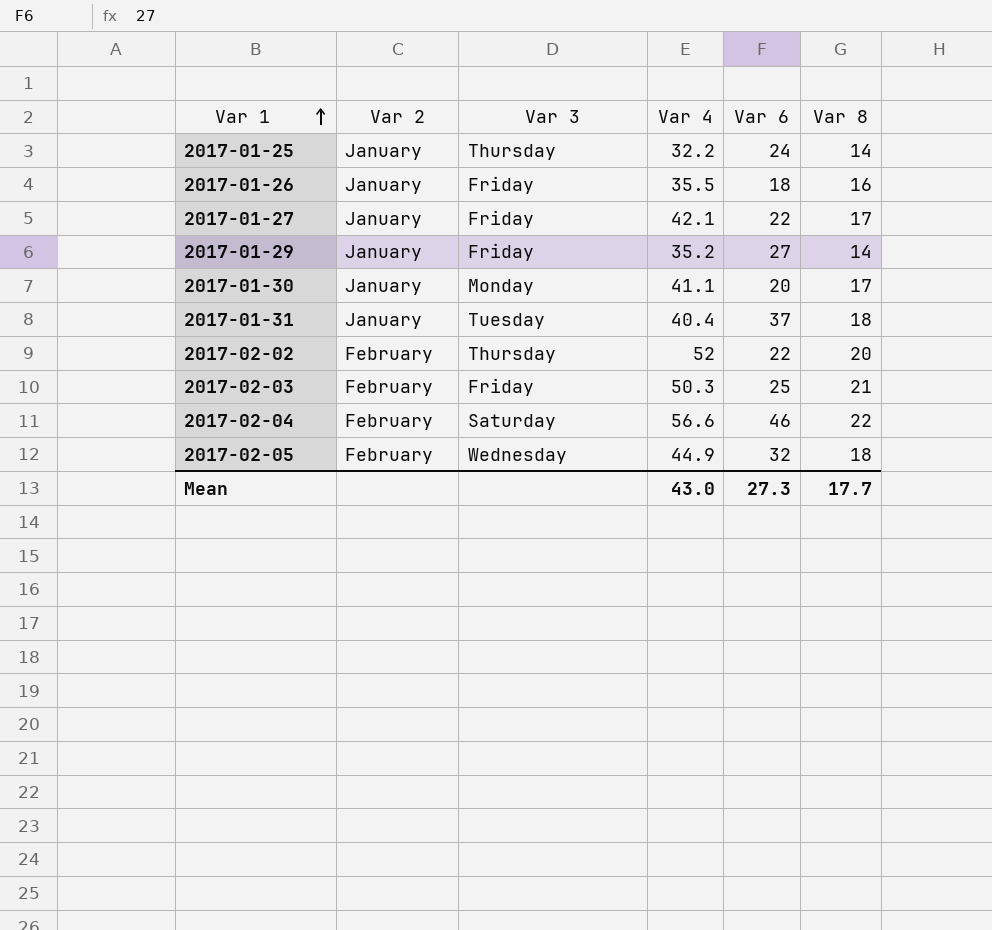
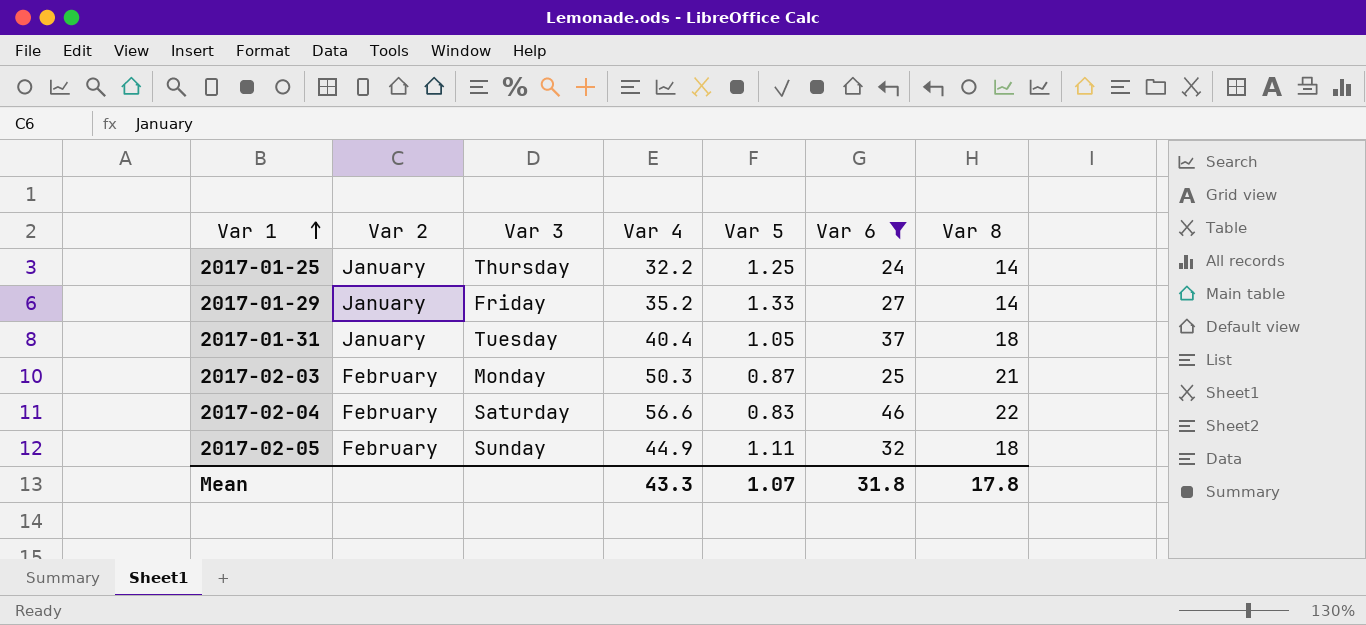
filter: none -> Var 6 >= 24
column Var 5 | position: none -> 5
2017-02-03 | Var 3: Friday -> Monday
2017-02-05 | Var 3: Wednesday -> Sunday
Mean | Var 4: 43.0 -> 43.3
Mean | Var 6: 27.3 -> 31.8
Mean | Var 8: 17.7 -> 17.8

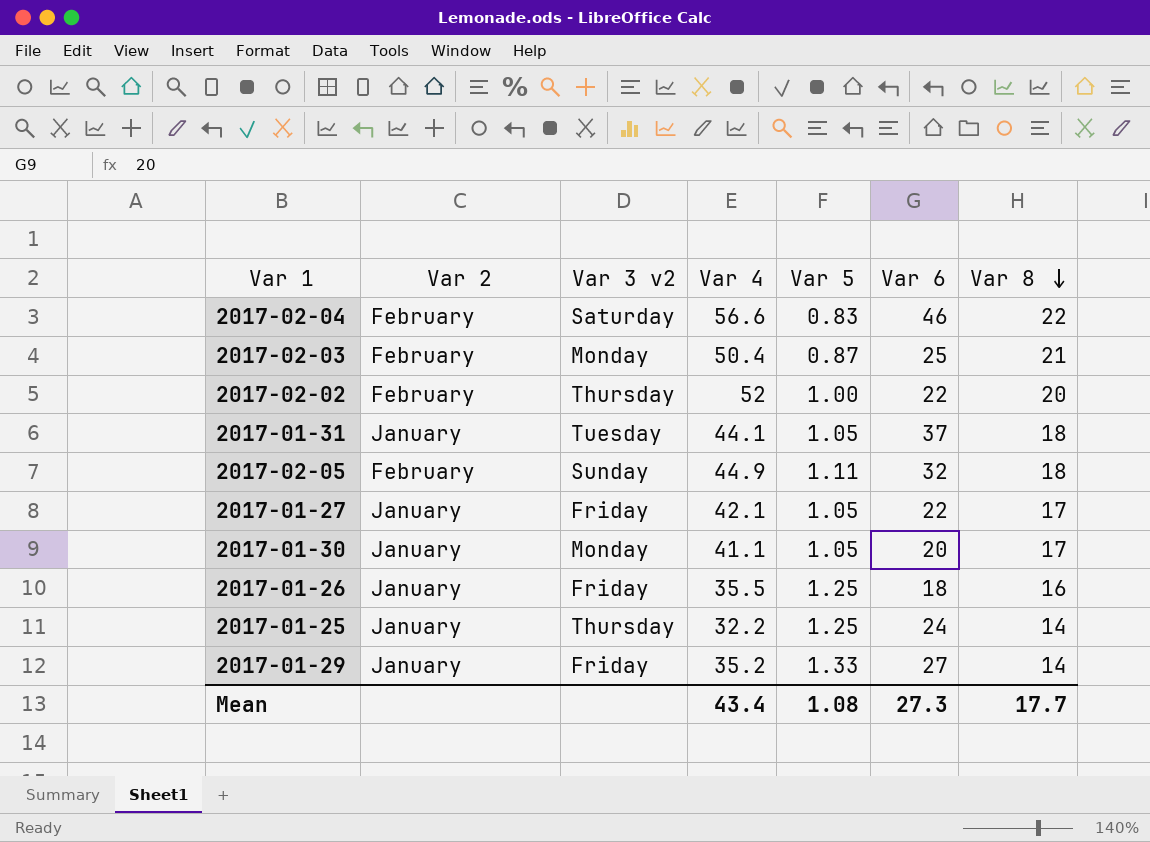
filter: Var 6 >= 24 -> none
row order: Var 1 ascending -> Var 8 descending
column name: Var 3 -> Var 3 v2
2017-02-03 | Var 4: 50.3 -> 50.4
2017-01-31 | Var 4: 40.4 -> 44.1
Mean | Var 4: 43.3 -> 43.4
Mean | Var 5: 1.07 -> 1.08
Mean | Var 6: 31.8 -> 27.3
Mean | Var 8: 17.8 -> 17.7

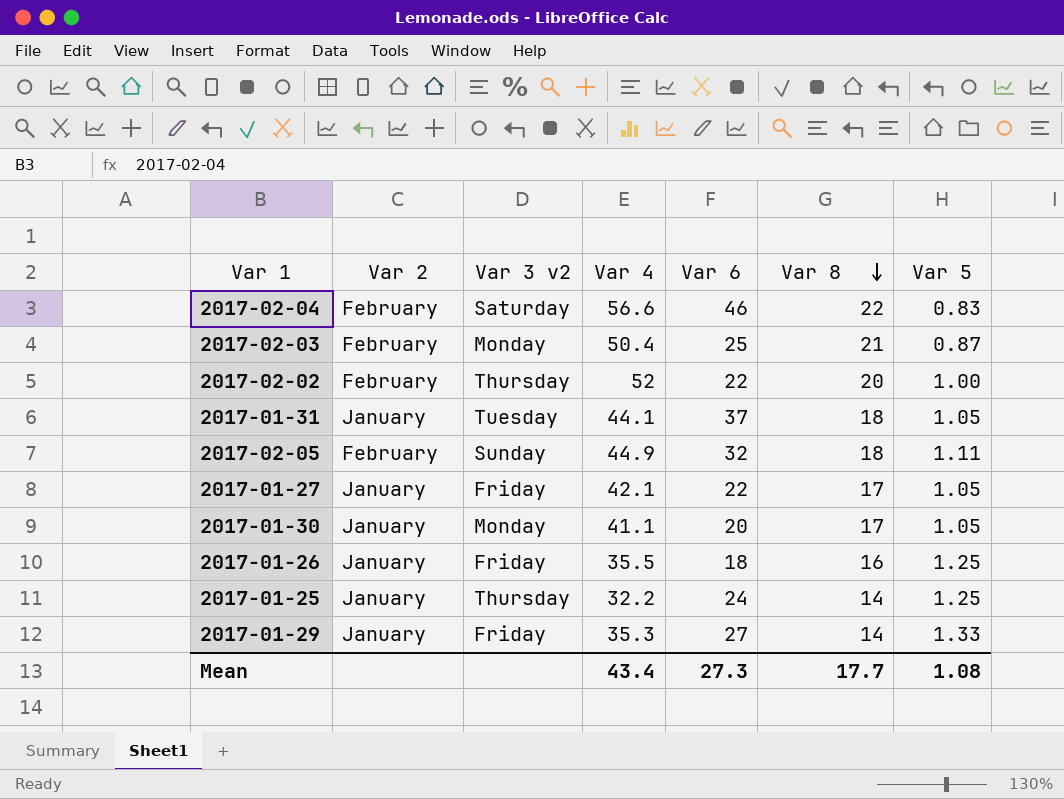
column Var 5 | position: 5 -> 7
2017-01-29 | Var 4: 35.2 -> 35.3

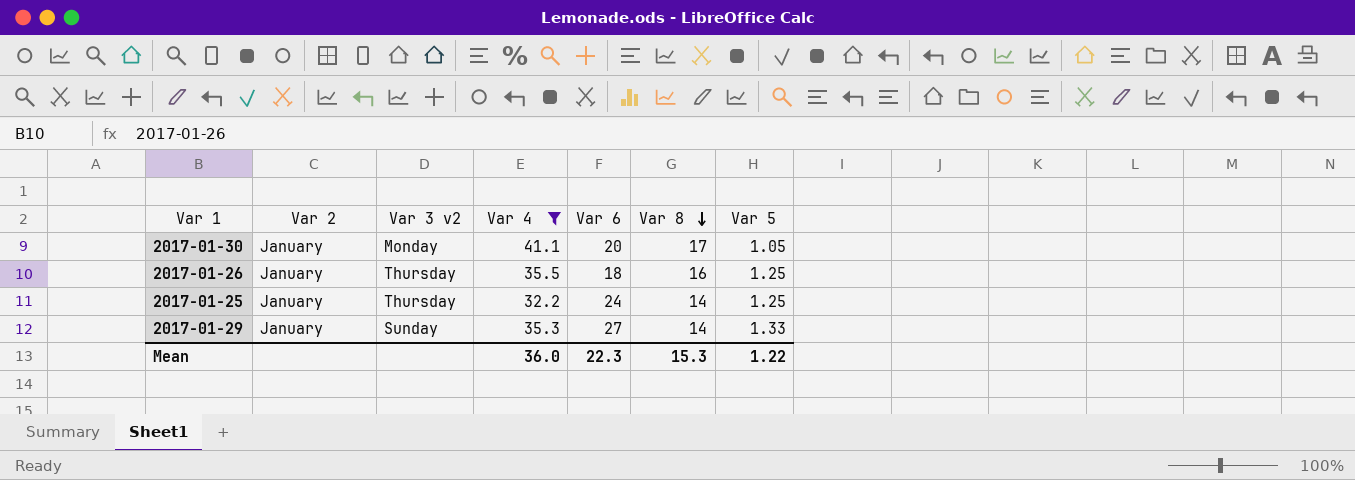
filter: none -> Var 4 <= 41.1
2017-01-26 | Var 3 v2: Friday -> Thursday
2017-01-29 | Var 3 v2: Friday -> Sunday
Mean | Var 4: 43.4 -> 36.0
Mean | Var 6: 27.3 -> 22.3
Mean | Var 8: 17.7 -> 15.3
Mean | Var 5: 1.08 -> 1.22

